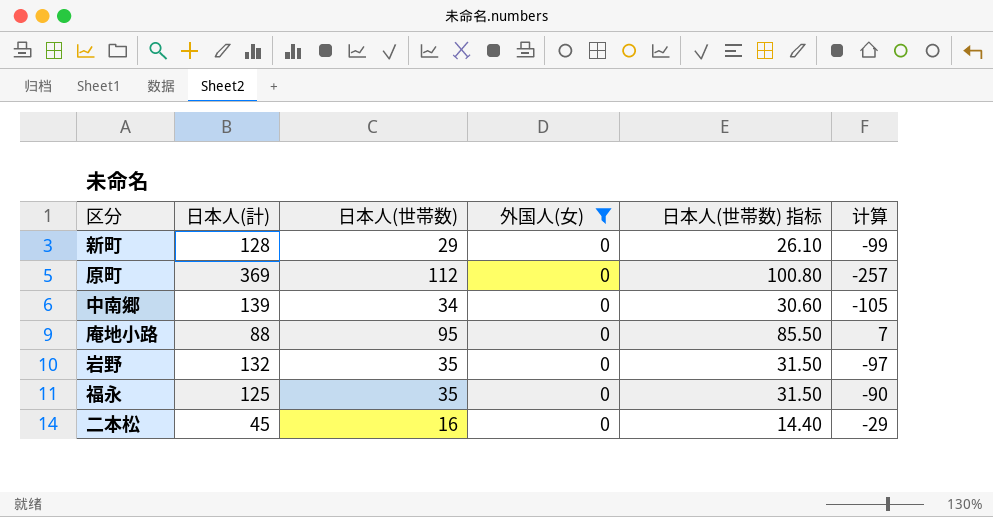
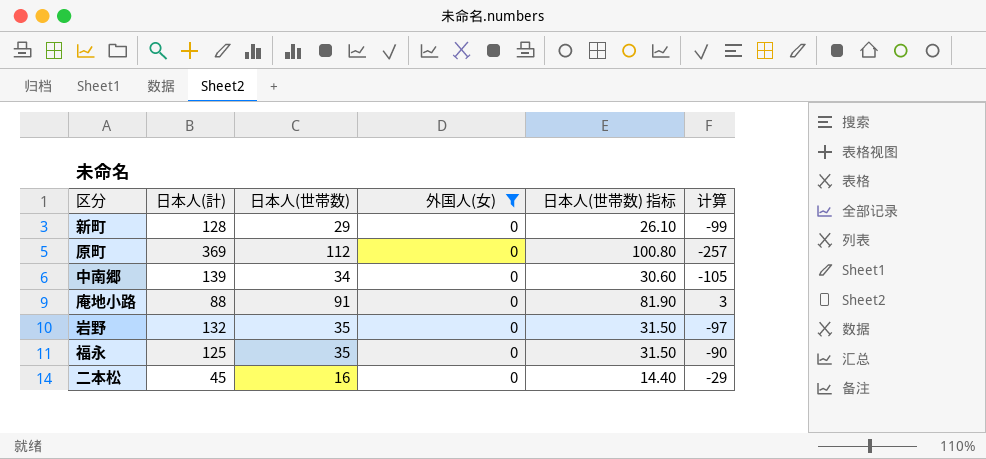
庵地小路 | 日本人(世帯数): 95 -> 91
庵地小路 | 日本人(世帯数) 指标: 85.50 -> 81.90
庵地小路 | 计算: 7 -> 3

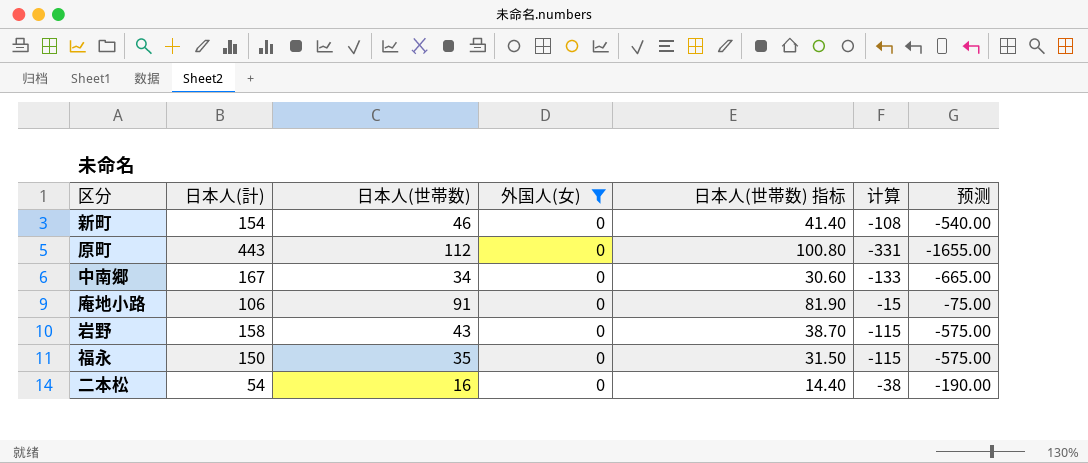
column 预测 | formula: none -> [计算] * 5
新町 | 日本人(計): 128 -> 154
新町 | 日本人(世帯数): 29 -> 46
新町 | 日本人(世帯数) 指标: 26.10 -> 41.40
新町 | 计算: -99 -> -108
原町 | 日本人(計): 369 -> 443
原町 | 计算: -257 -> -331
中南郷 | 日本人(計): 139 -> 167
中南郷 | 计算: -105 -> -133
庵地小路 | 日本人(計): 88 -> 106
庵地小路 | 计算: 3 -> -15
岩野 | 日本人(計): 132 -> 158
岩野 | 日本人(世帯数): 35 -> 43
岩野 | 日本人(世帯数) 指标: 31.50 -> 38.70
岩野 | 计算: -97 -> -115
福永 | 日本人(計): 125 -> 150
福永 | 计算: -90 -> -115
二本松 | 日本人(計): 45 -> 54
二本松 | 计算: -29 -> -38

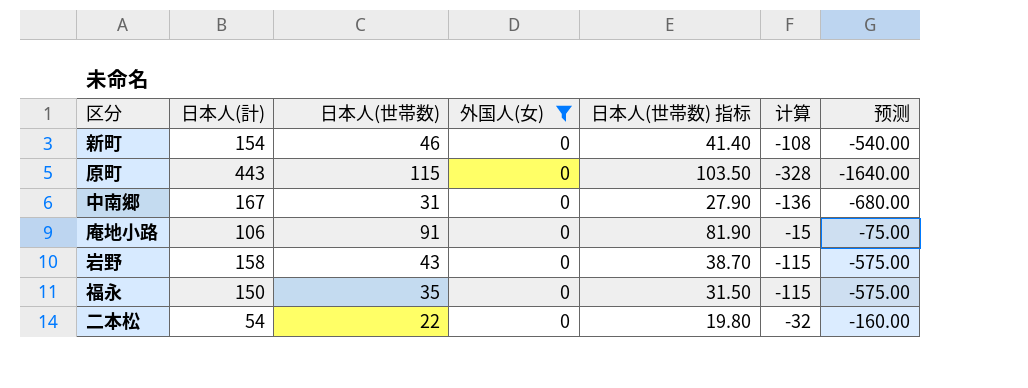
原町 | 日本人(世帯数): 112 -> 115
原町 | 日本人(世帯数) 指标: 100.80 -> 103.50
原町 | 计算: -331 -> -328
原町 | 预测: -1655.00 -> -1640.00
中南郷 | 日本人(世帯数): 34 -> 31
中南郷 | 日本人(世帯数) 指标: 30.60 -> 27.90
中南郷 | 计算: -133 -> -136
中南郷 | 预测: -665.00 -> -680.00
二本松 | 日本人(世帯数): 16 -> 22
二本松 | 日本人(世帯数) 指标: 14.40 -> 19.80
二本松 | 计算: -38 -> -32
二本松 | 预测: -190.00 -> -160.00

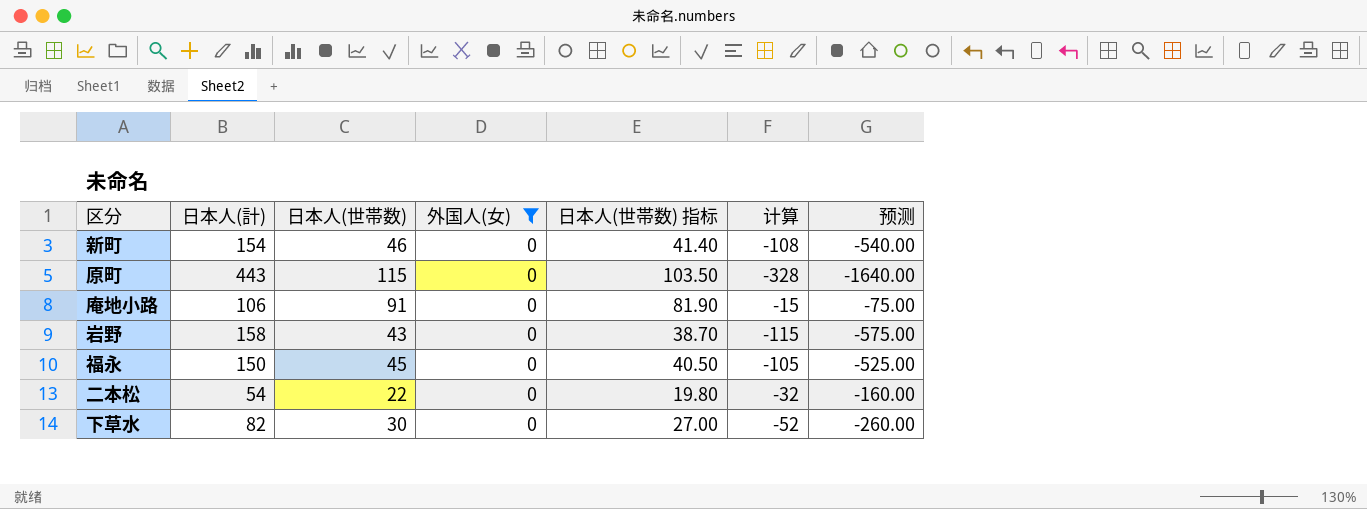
row 中南郷: 167 | 31 | 0 | 27.90 | -136 | -680.00 -> none
福永 | 日本人(世帯数): 35 -> 45
福永 | 日本人(世帯数) 指标: 31.50 -> 40.50
福永 | 计算: -115 -> -105
福永 | 预测: -575.00 -> -525.00
row 下草水: none -> 82 | 30 | 0 | 27.00 | -52 | -260.00

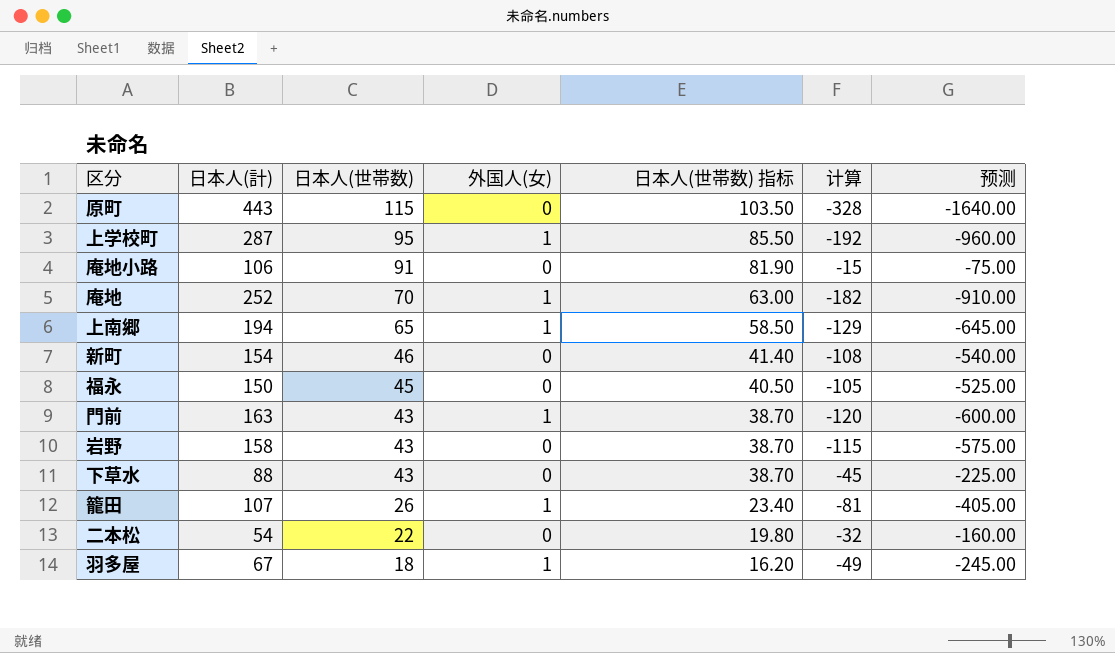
filter: 外国人(女) = 0 -> none
row order: none -> 日本人(世帯数) descending
下草水 | 日本人(計): 82 -> 88
下草水 | 日本人(世帯数): 30 -> 43
下草水 | 日本人(世帯数) 指标: 27.00 -> 38.70
下草水 | 计算: -52 -> -45
下草水 | 预测: -260.00 -> -225.00

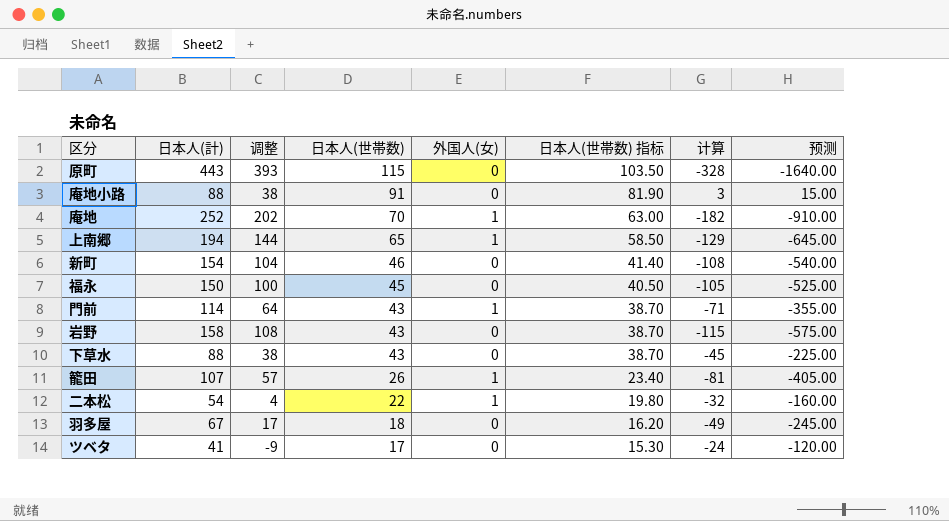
column 调整 | formula: none -> [日本人(計)] - 50
row 上学校町: 287 | 95 | 1 | 85.50 | -192 | -960.00 -> none
庵地小路 | 日本人(計): 106 -> 88
庵地小路 | 计算: -15 -> 3
庵地小路 | 预测: -75.00 -> 15.00
門前 | 日本人(計): 163 -> 114
門前 | 计算: -120 -> -71
門前 | 预测: -600.00 -> -355.00
二本松 | 外国人(女): 0 -> 1
羽多屋 | 外国人(女): 1 -> 0
row ツベタ: none -> 41 | -9 | 17 | 0 | 15.30 | -24 | -120.00

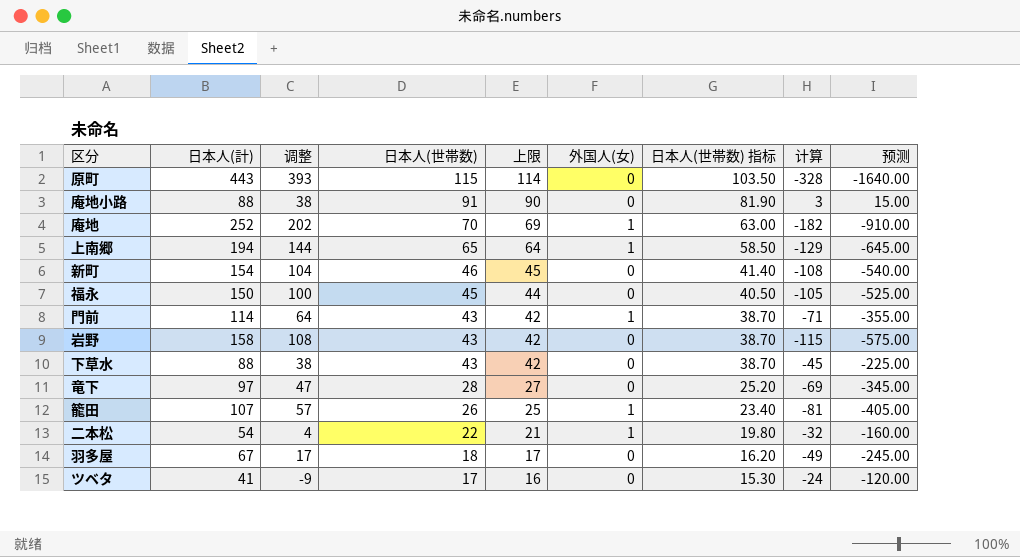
column 上限 | formula: none -> [日本人(世帯数)] - 1
row 竜下: none -> 97 | 47 | 28 | 27 | 0 | 25.20 | -69 | -345.00

